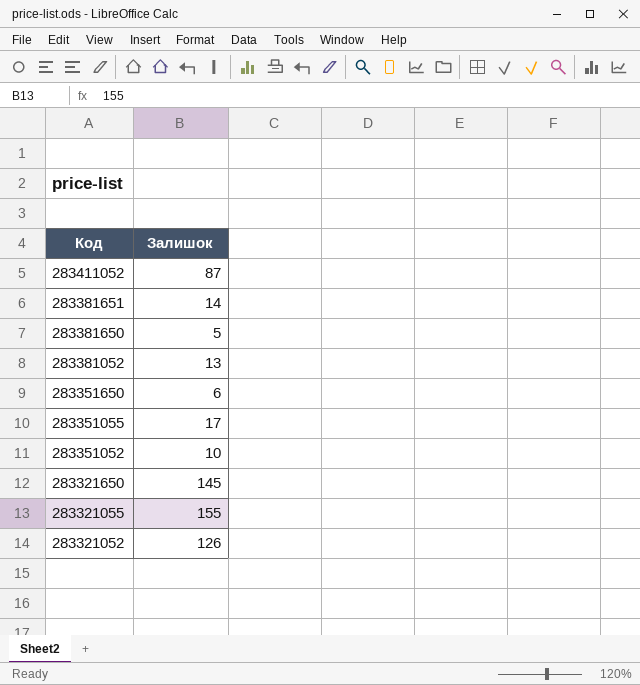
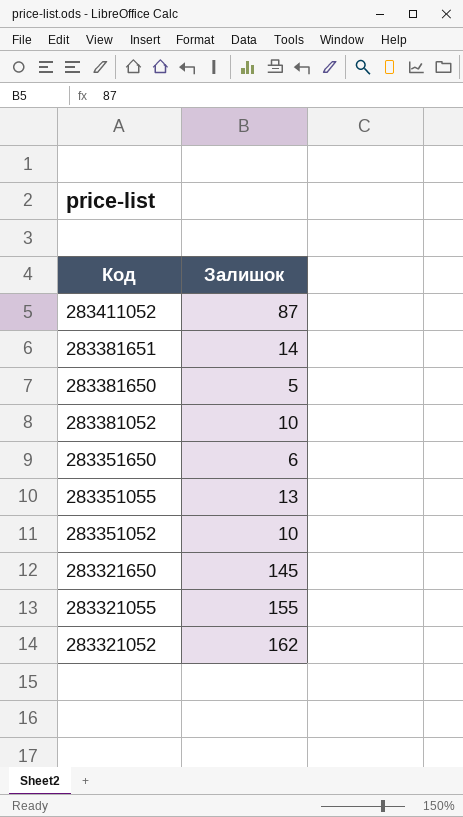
283381052 | Залишок: 13 -> 10
283351055 | Залишок: 17 -> 13
283321052 | Залишок: 126 -> 162

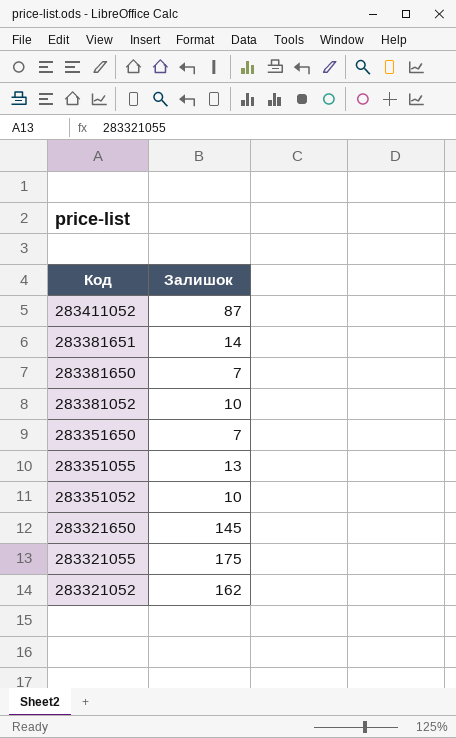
283381650 | Залишок: 5 -> 7
283351650 | Залишок: 6 -> 7
283321055 | Залишок: 155 -> 175

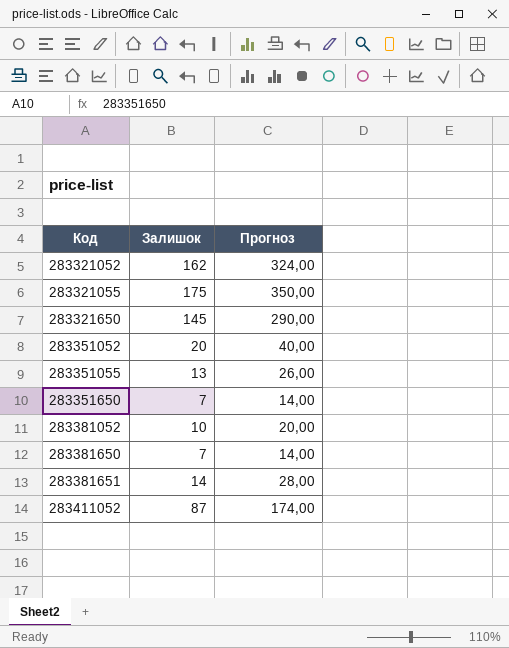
row order: Код descending -> Код ascending
column Прогноз | formula: none -> [Залишок] * 2
283351052 | Залишок: 10 -> 20

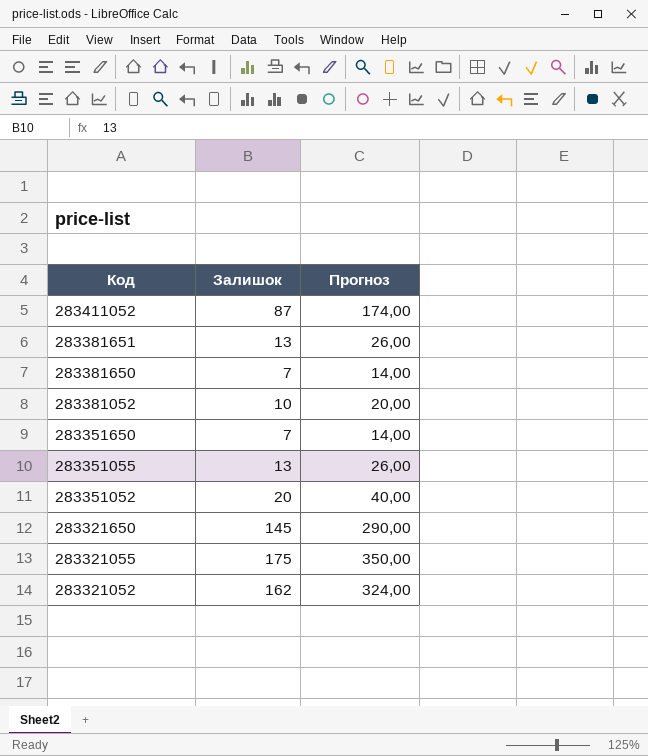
row order: Код ascending -> Код descending
283381651 | Залишок: 14 -> 13
283381651 | Прогноз: 28,00 -> 26,00

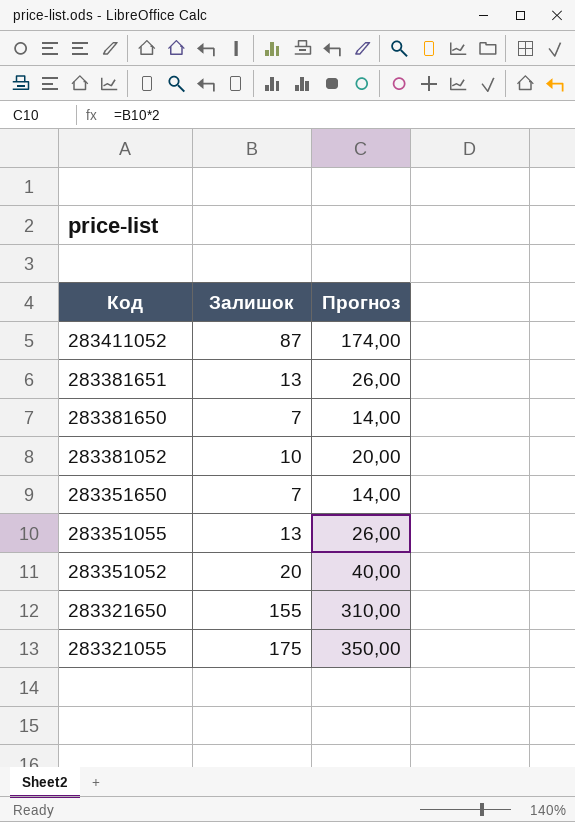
row 283321052: 162 | 324,00 -> none
283321650 | Залишок: 145 -> 155
283321650 | Прогноз: 290,00 -> 310,00

